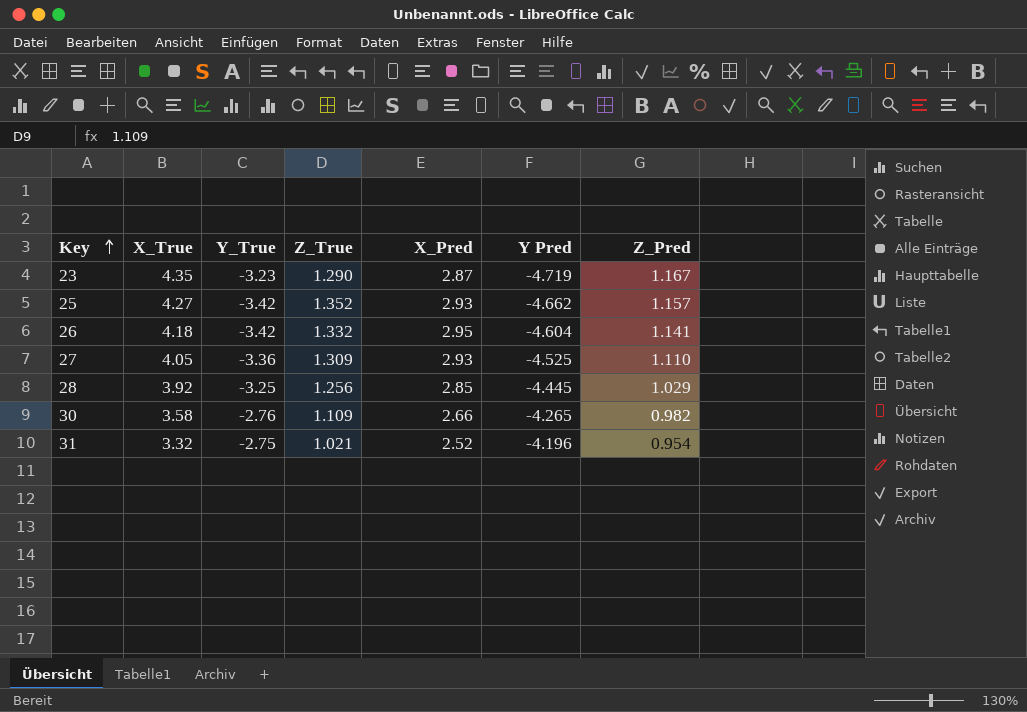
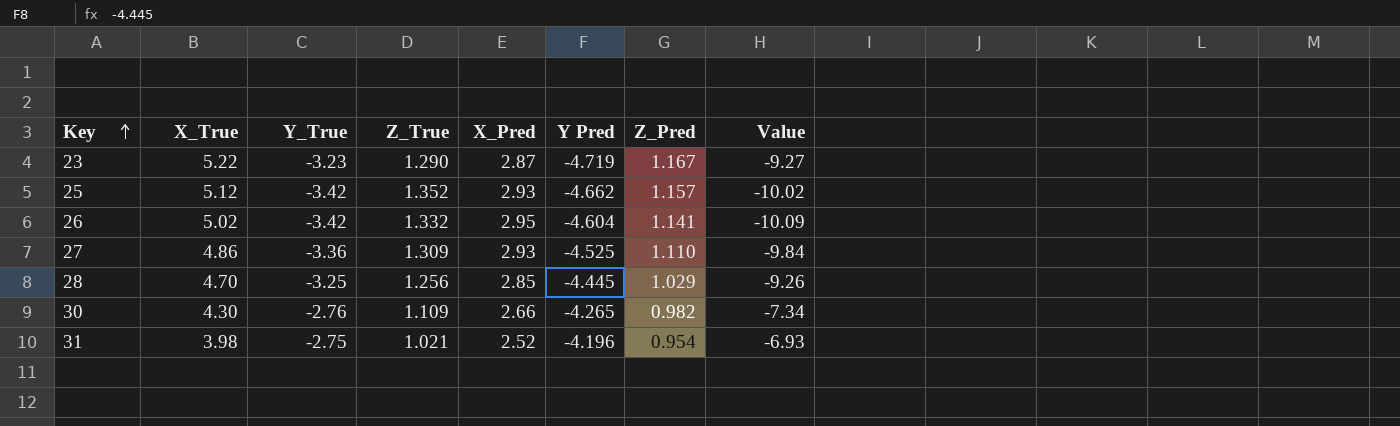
column Value | formula: none -> [Y_True] * [X_Pred]
23 | X_True: 4.35 -> 5.22
25 | X_True: 4.27 -> 5.12
26 | X_True: 4.18 -> 5.02
27 | X_True: 4.05 -> 4.86
28 | X_True: 3.92 -> 4.70
30 | X_True: 3.58 -> 4.30
31 | X_True: 3.32 -> 3.98

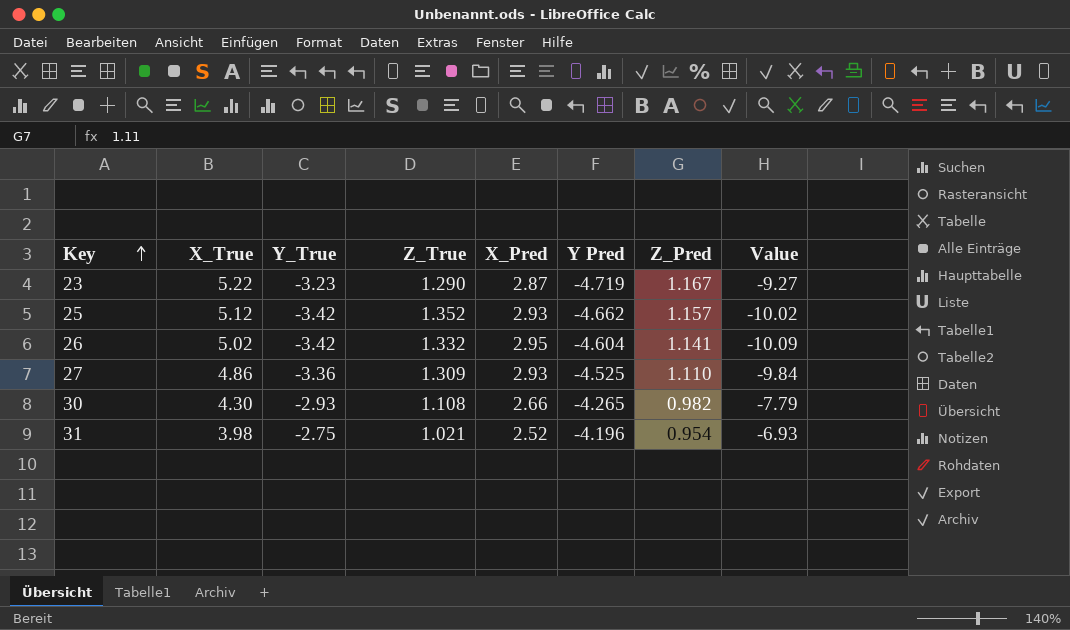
row 28: 4.70 | -3.25 | 1.256 | 2.85 | -4.445 | 1.029 | -9.26 -> none
30 | Y_True: -2.76 -> -2.93
30 | Z_True: 1.109 -> 1.108
30 | Value: -7.34 -> -7.79

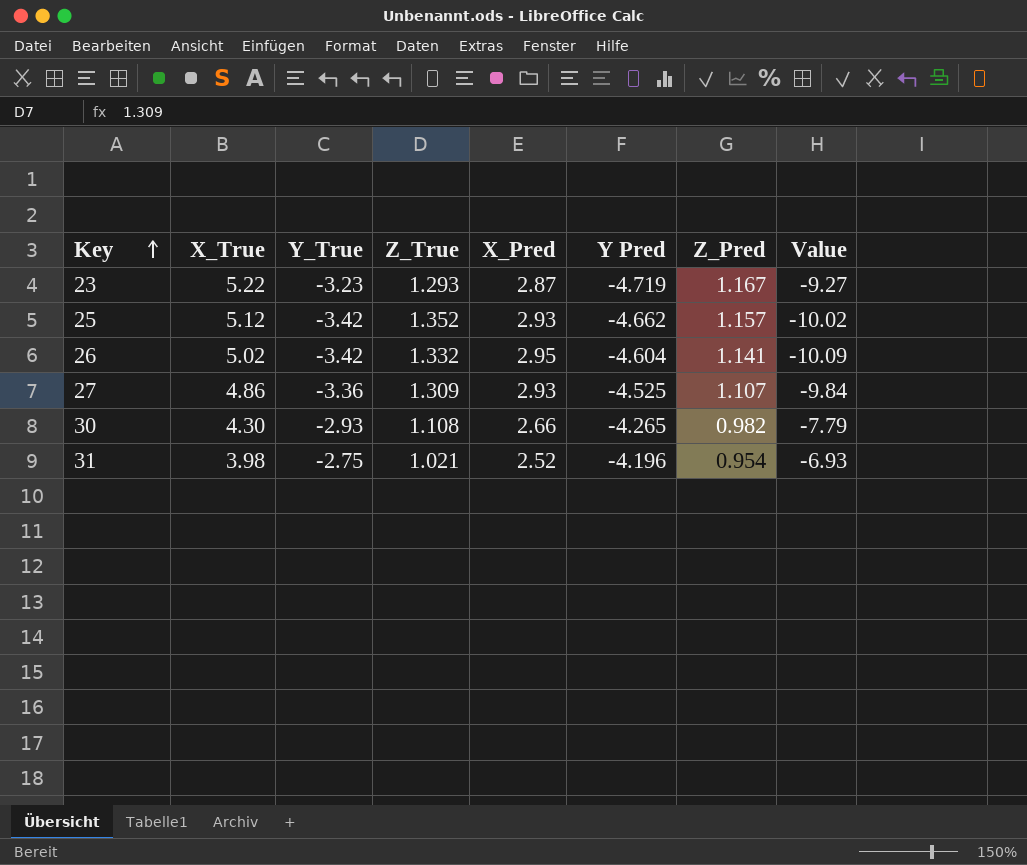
23 | Z_True: 1.290 -> 1.293
27 | Z_Pred: 1.110 -> 1.107

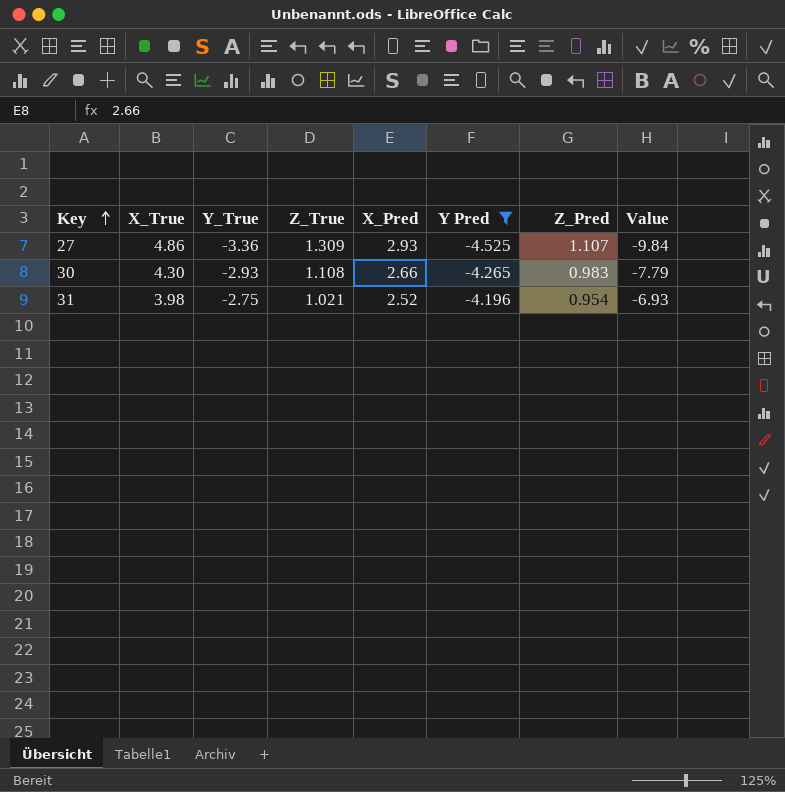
filter: none -> Y Pred >= -4.525
30 | Z_Pred: 0.982 -> 0.983

